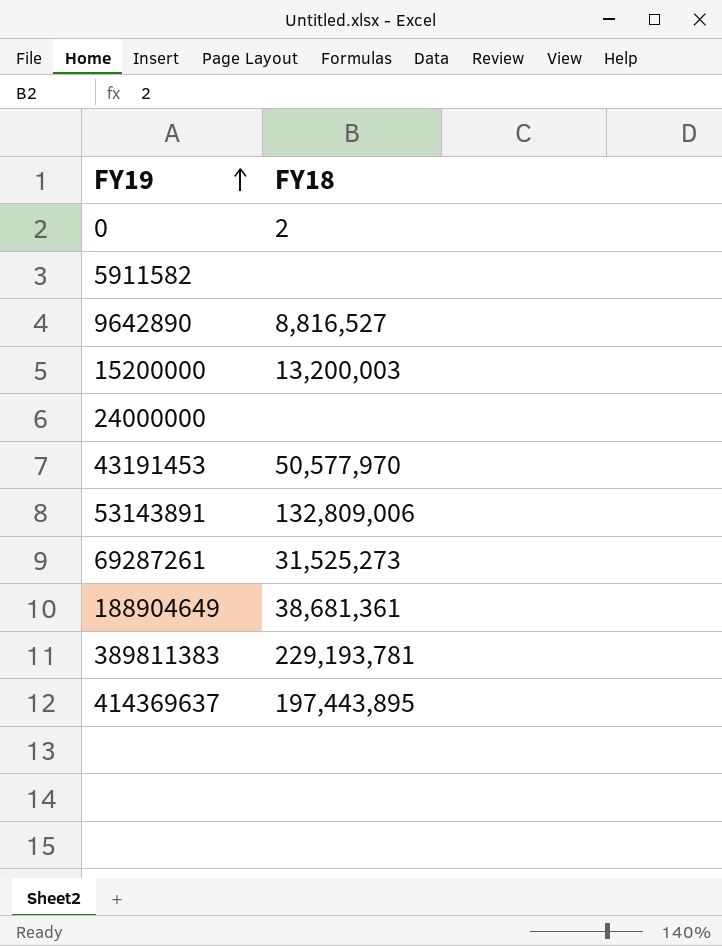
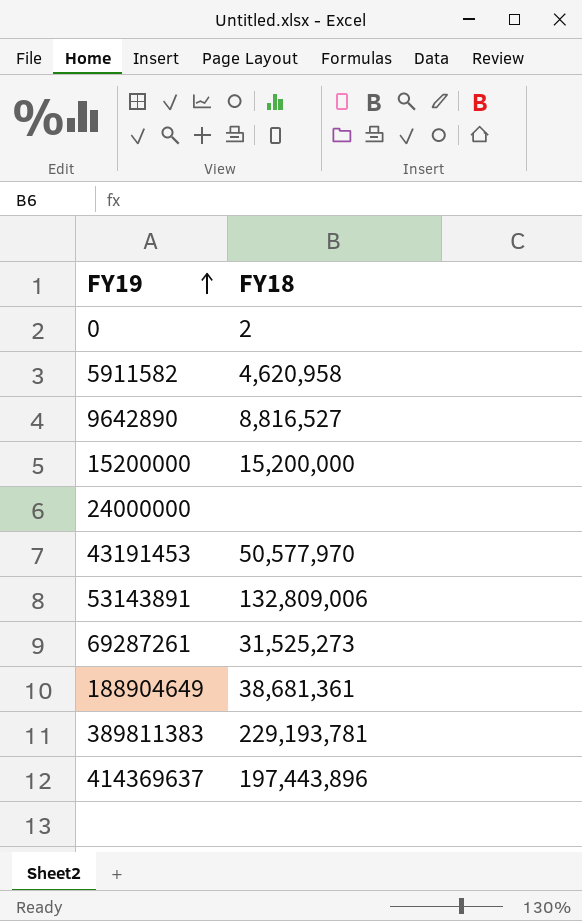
5911582 | FY18: none -> 4,620,958
15200000 | FY18: 13,200,003 -> 15,200,000
414369637 | FY18: 197,443,895 -> 197,443,896

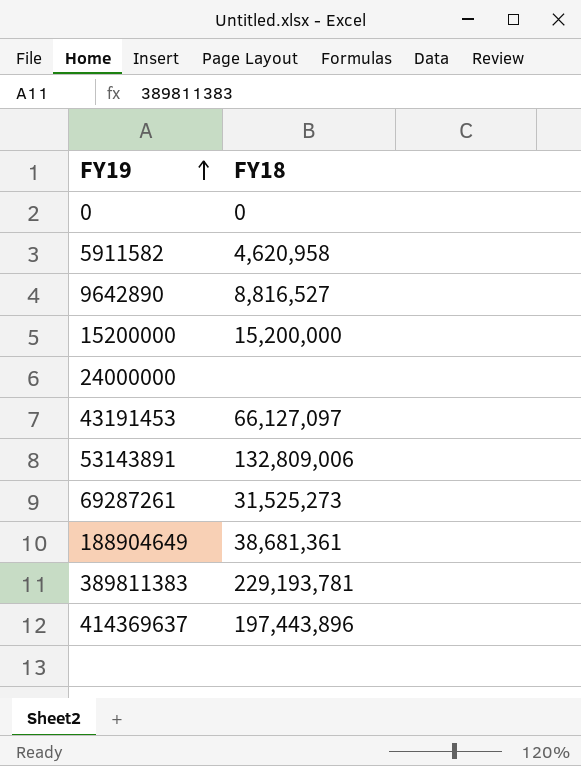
0 | FY18: 2 -> 0
43191453 | FY18: 50,577,970 -> 66,127,097

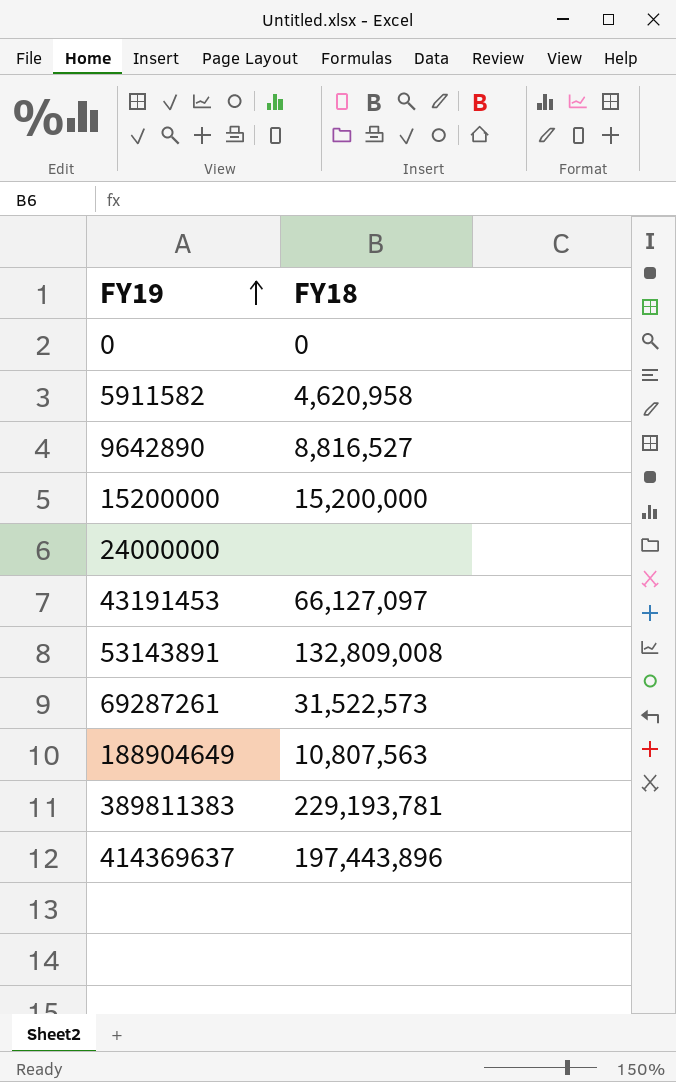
53143891 | FY18: 132,809,006 -> 132,809,008
69287261 | FY18: 31,525,273 -> 31,522,573
188904649 | FY18: 38,681,361 -> 10,807,563

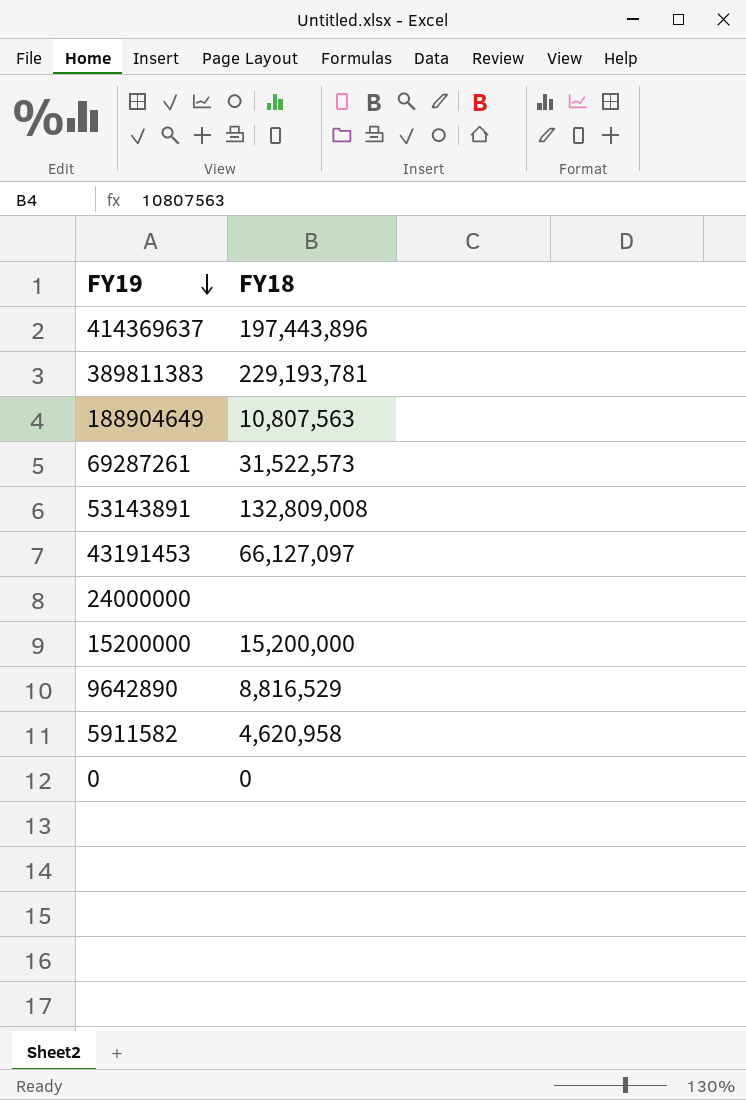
row order: FY19 ascending -> FY19 descending
9642890 | FY18: 8,816,527 -> 8,816,529

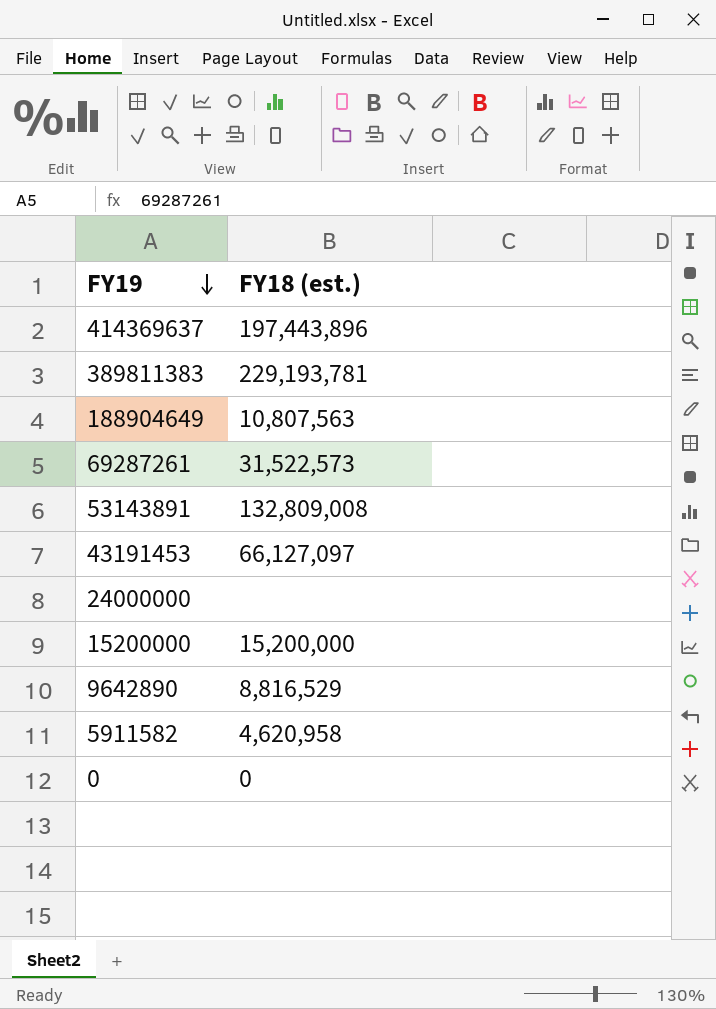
column name: FY18 -> FY18 (est.)

